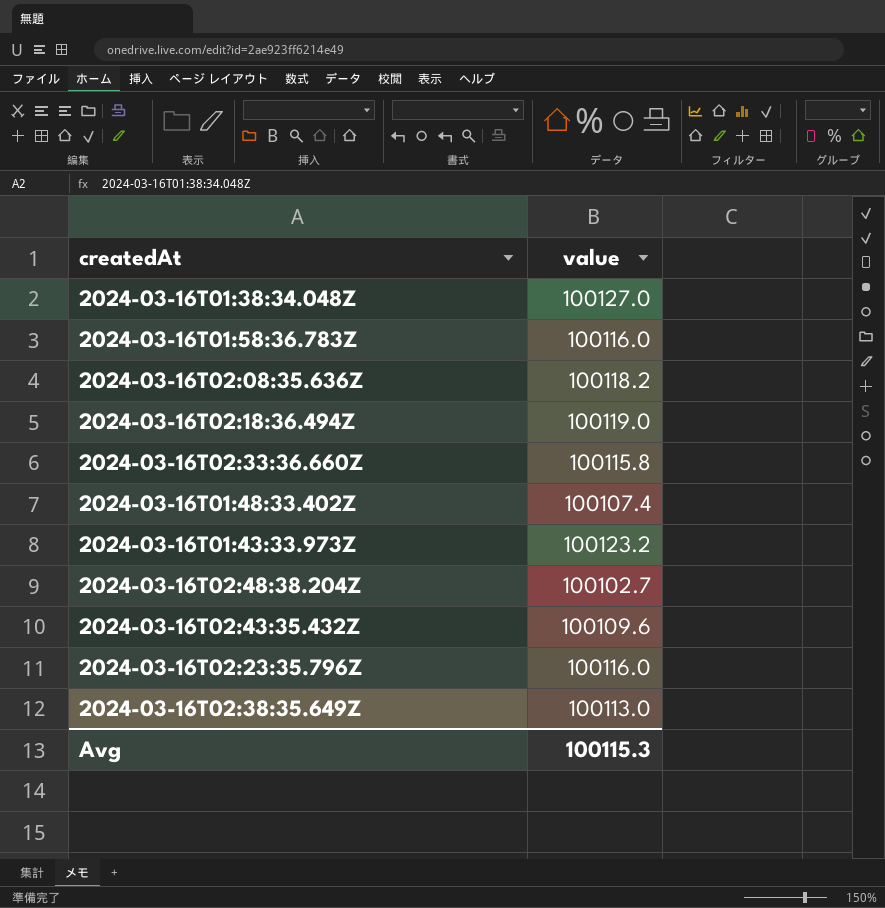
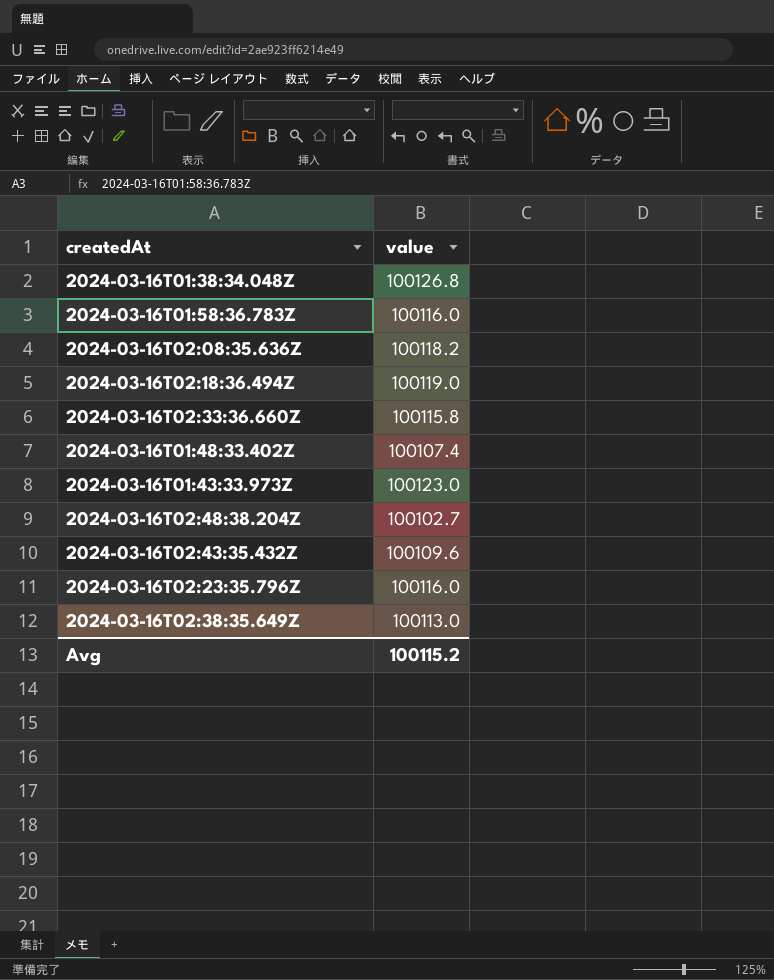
2024-03-16T01:38:34.048Z | value: 100127.0 -> 100126.8
2024-03-16T01:43:33.973Z | value: 100123.2 -> 100123.0
Avg | value: 100115.3 -> 100115.2

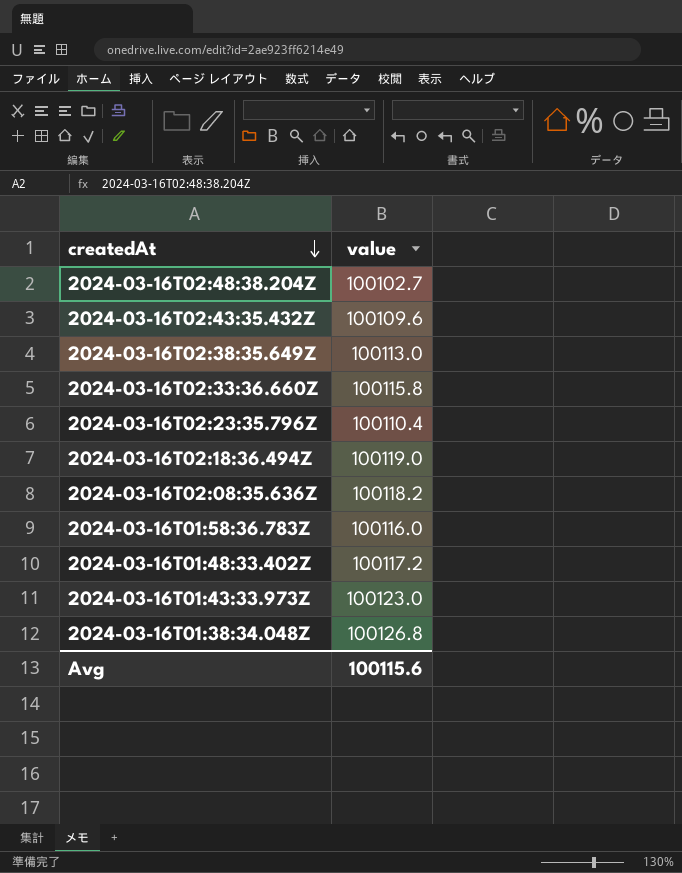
row order: none -> createdAt descending
2024-03-16T02:23:35.796Z | value: 100116.0 -> 100110.4
2024-03-16T01:48:33.402Z | value: 100107.4 -> 100117.2
Avg | value: 100115.2 -> 100115.6

